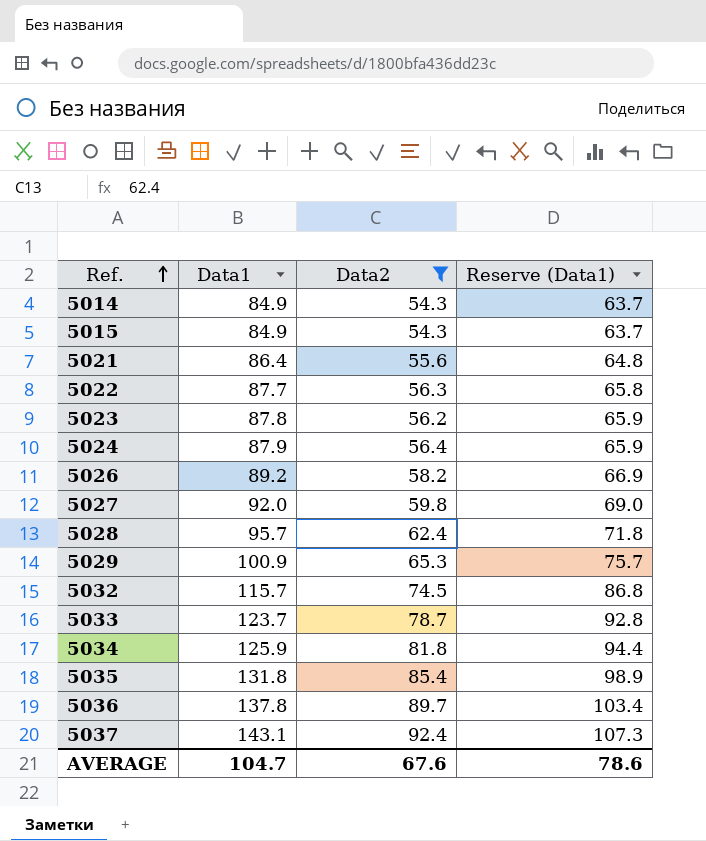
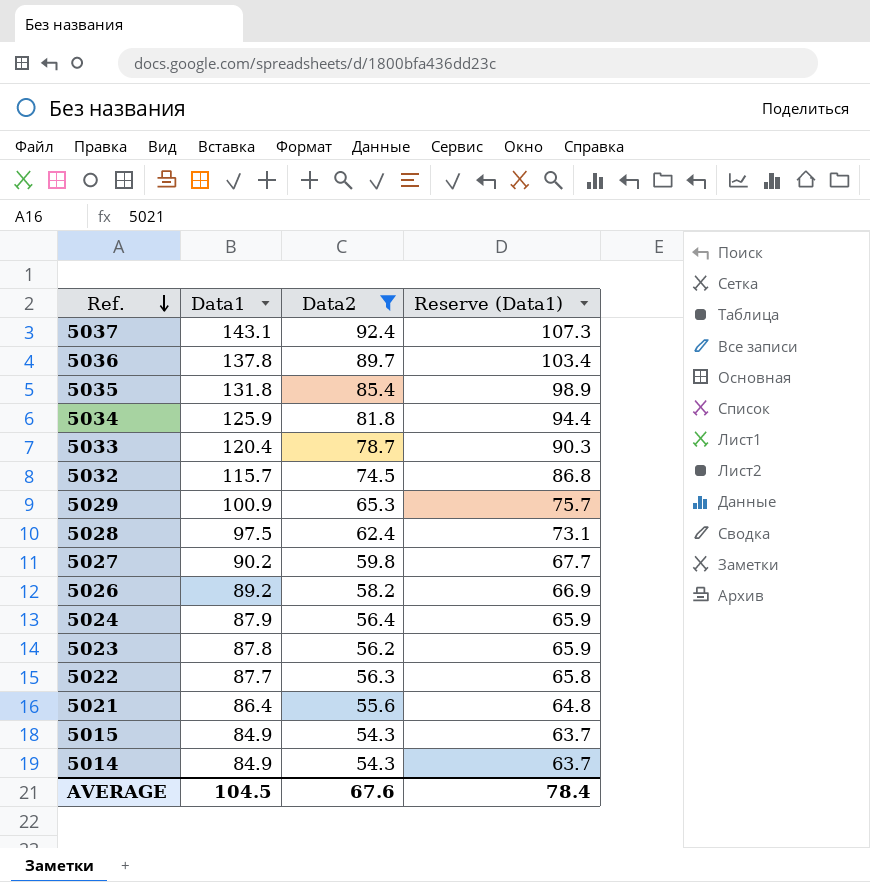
row order: Ref. ascending -> Ref. descending
5033 | Data1: 123.7 -> 120.4
5033 | Reserve (Data1): 92.8 -> 90.3
5028 | Data1: 95.7 -> 97.5
5028 | Reserve (Data1): 71.8 -> 73.1
5027 | Data1: 92.0 -> 90.2
5027 | Reserve (Data1): 69.0 -> 67.7
AVERAGE | Data1: 104.7 -> 104.5
AVERAGE | Reserve (Data1): 78.6 -> 78.4

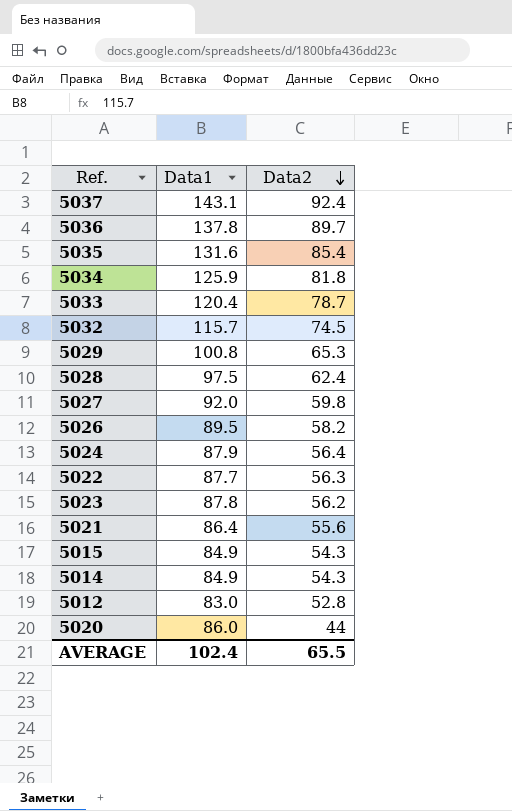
filter: Data2 >= 54.3 -> none
row order: Ref. descending -> Data2 descending
column Reserve (Data1) | formula: [Data1] * 0.75 -> none
5035 | Data1: 131.8 -> 131.6
5029 | Data1: 100.9 -> 100.8
5027 | Data1: 90.2 -> 92.0
5026 | Data1: 89.2 -> 89.5
AVERAGE | Data1: 104.5 -> 102.4
AVERAGE | Data2: 67.6 -> 65.5

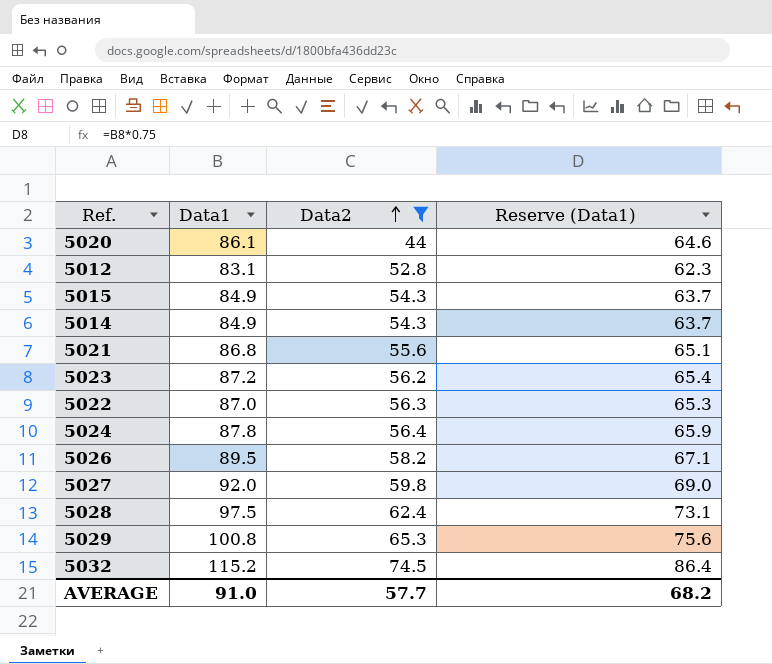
filter: none -> Data2 <= 74.5
row order: Data2 descending -> Data2 ascending
column Reserve (Data1) | formula: none -> [Data1] * 0.75
5020 | Data1: 86.0 -> 86.1
5012 | Data1: 83.0 -> 83.1
5021 | Data1: 86.4 -> 86.8
5023 | Data1: 87.8 -> 87.2
5022 | Data1: 87.7 -> 87.0
5024 | Data1: 87.9 -> 87.8
5032 | Data1: 115.7 -> 115.2
AVERAGE | Data1: 102.4 -> 91.0
AVERAGE | Data2: 65.5 -> 57.7

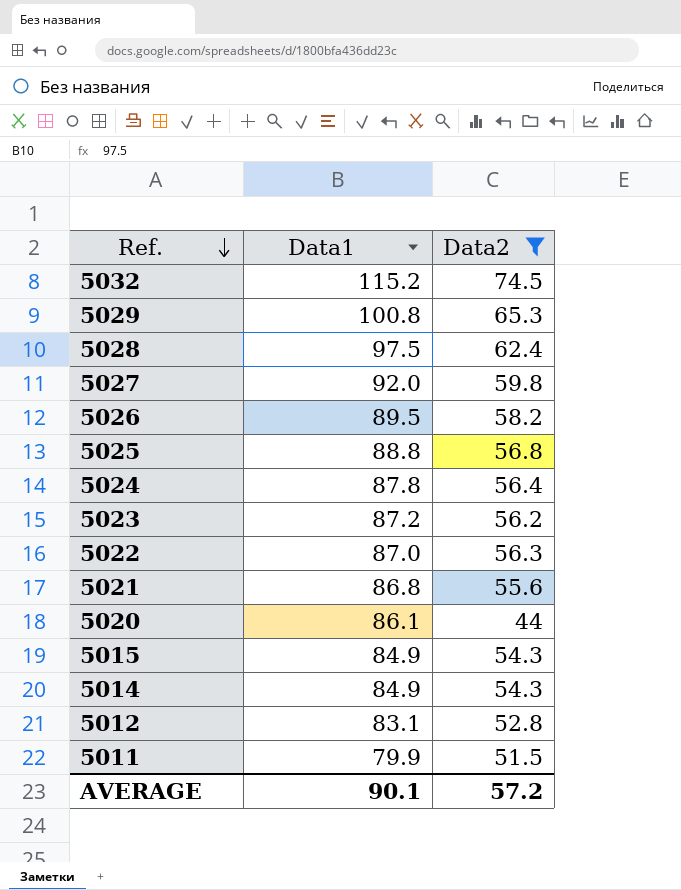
row order: Data2 ascending -> Ref. descending
column Reserve (Data1) | formula: [Data1] * 0.75 -> none
row 5025: none -> 88.8 | 56.8
row 5011: none -> 79.9 | 51.5
AVERAGE | Data1: 91.0 -> 90.1
AVERAGE | Data2: 57.7 -> 57.2

